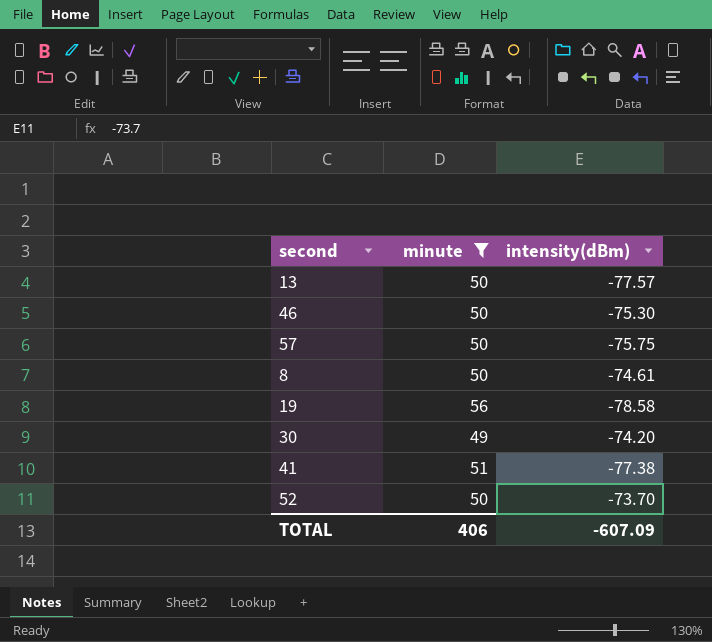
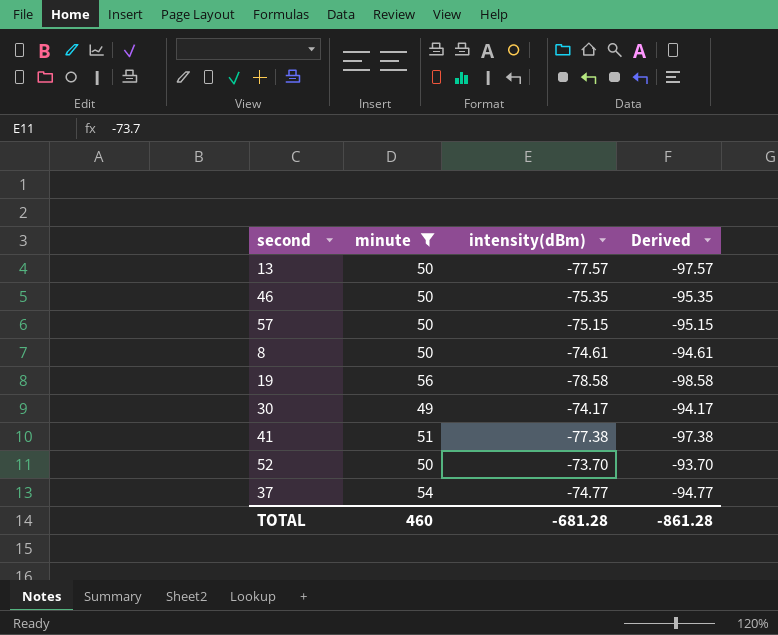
column Derived | formula: none -> [intensity(dBm)] - 20
46 | intensity(dBm): -75.30 -> -75.35
57 | intensity(dBm): -75.75 -> -75.15
30 | intensity(dBm): -74.20 -> -74.17
row 37: none -> 54 | -74.77 | -94.77
TOTAL | minute: 406 -> 460
TOTAL | intensity(dBm): -607.09 -> -681.28

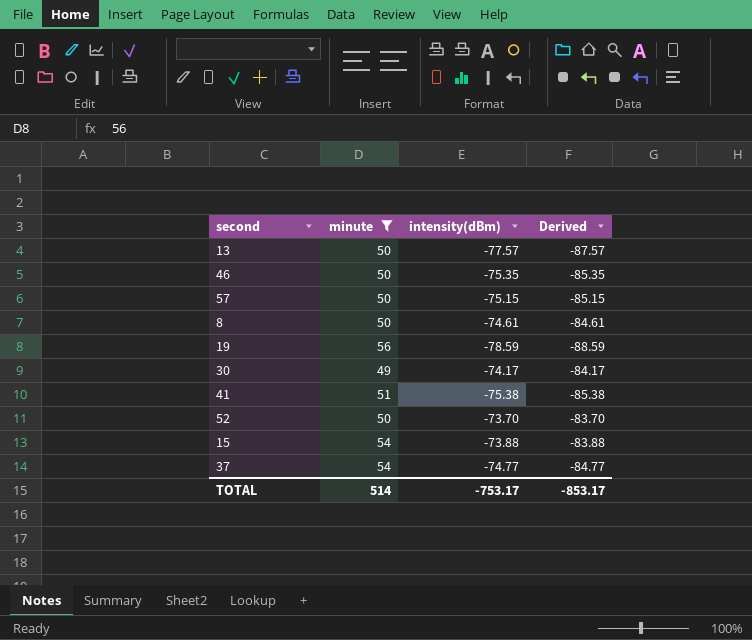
column Derived | formula: [intensity(dBm)] - 20 -> [intensity(dBm)] - 10
19 | intensity(dBm): -78.58 -> -78.59
41 | intensity(dBm): -77.38 -> -75.38
row 15: none -> 54 | -73.88 | -83.88
TOTAL | minute: 460 -> 514
TOTAL | intensity(dBm): -681.28 -> -753.17
TOTAL | Derived: -861.28 -> -853.17

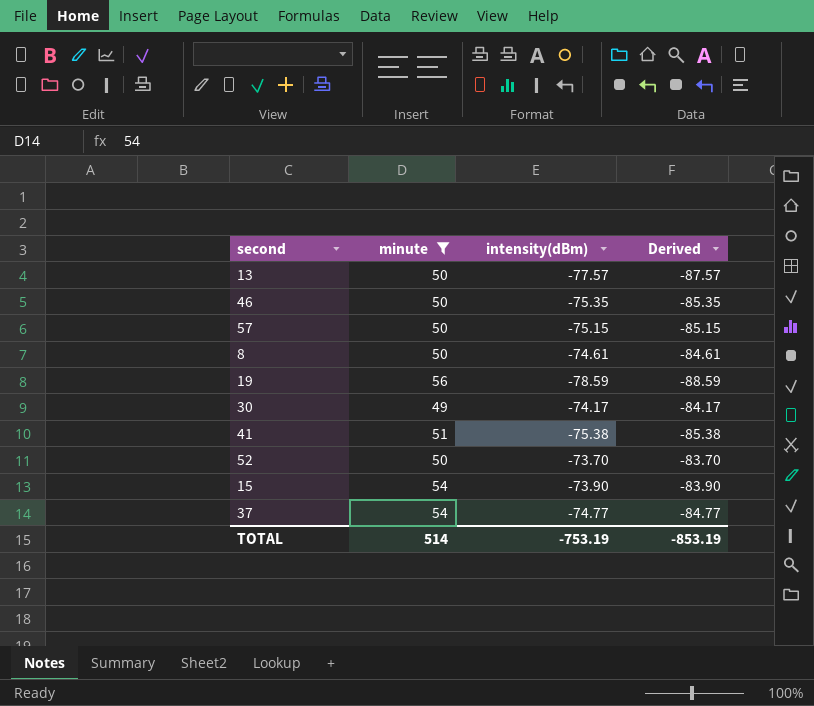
15 | intensity(dBm): -73.88 -> -73.90
15 | Derived: -83.88 -> -83.90
TOTAL | intensity(dBm): -753.17 -> -753.19
TOTAL | Derived: -853.17 -> -853.19

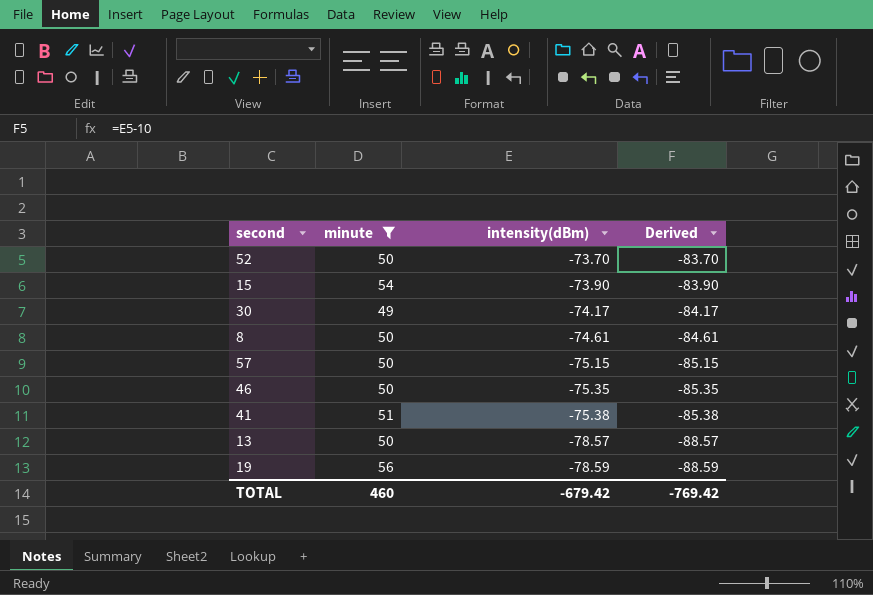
row order: none -> intensity(dBm) descending
row 37: 54 | -74.77 | -84.77 -> none
13 | intensity(dBm): -77.57 -> -78.57
13 | Derived: -87.57 -> -88.57
TOTAL | minute: 514 -> 460
TOTAL | intensity(dBm): -753.19 -> -679.42
TOTAL | Derived: -853.19 -> -769.42

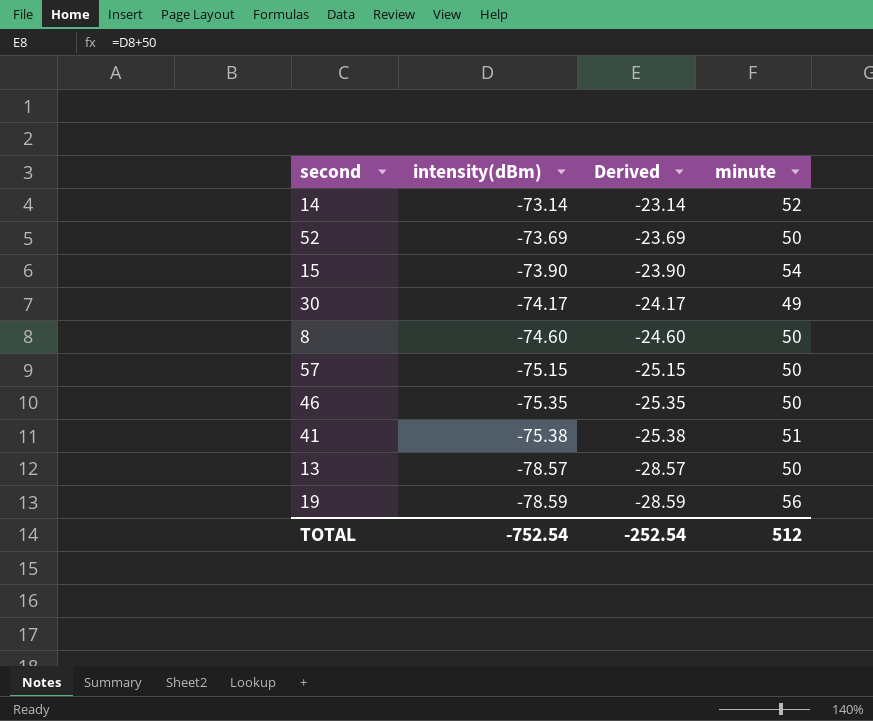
filter: minute != 52 -> none
column Derived | formula: [intensity(dBm)] - 10 -> [intensity(dBm)] + 50
column minute | position: 2 -> 4
52 | intensity(dBm): -73.70 -> -73.69
8 | intensity(dBm): -74.61 -> -74.60
TOTAL | intensity(dBm): -679.42 -> -752.54
TOTAL | Derived: -769.42 -> -252.54
TOTAL | minute: 460 -> 512

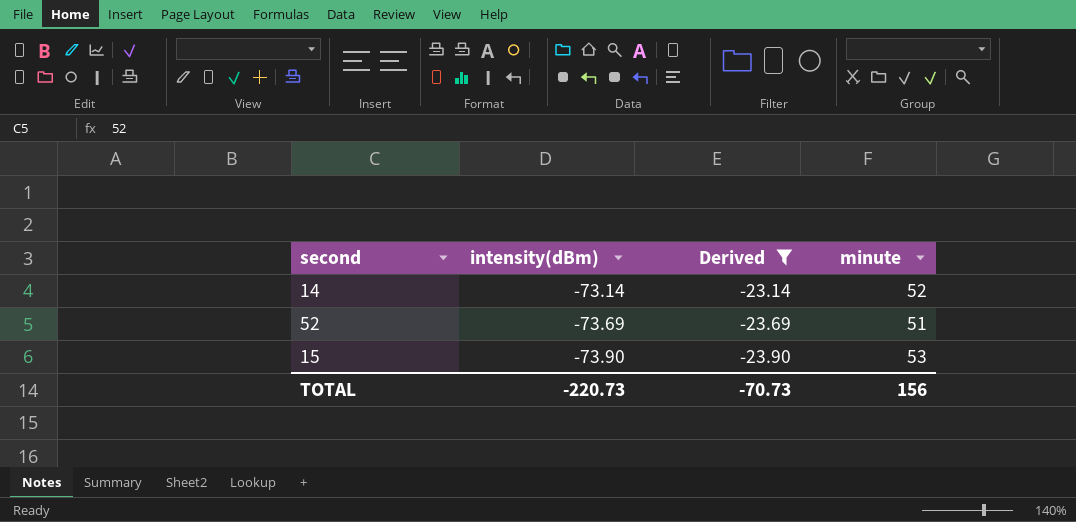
filter: none -> Derived >= -23.90
52 | minute: 50 -> 51
15 | minute: 54 -> 53
TOTAL | intensity(dBm): -752.54 -> -220.73
TOTAL | Derived: -252.54 -> -70.73
TOTAL | minute: 512 -> 156

